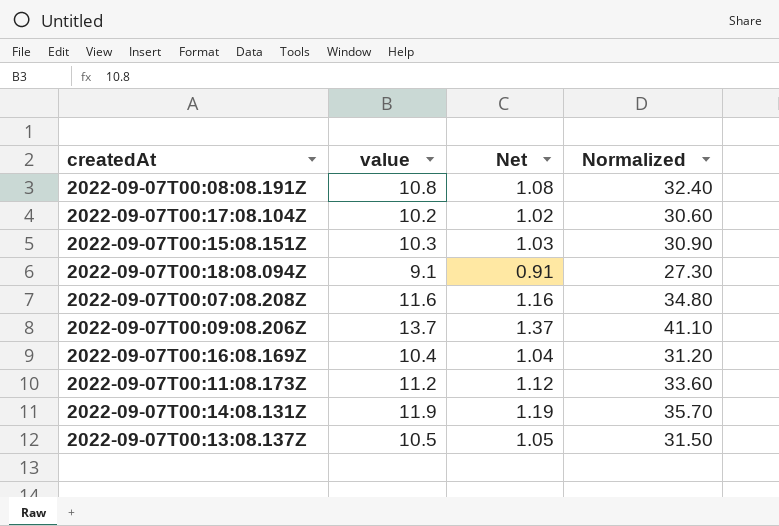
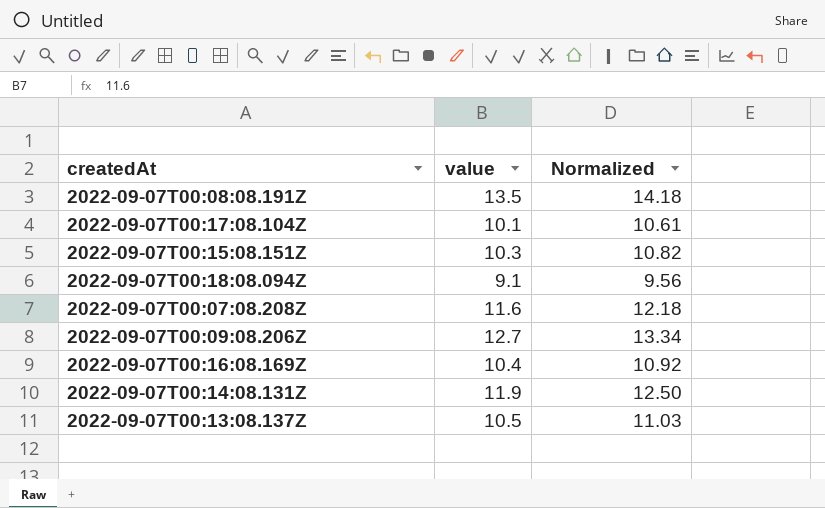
column Net | formula: [value] * 0.1 -> none
column Normalized | formula: [value] * 3 -> [value] * 1.05
row 2022-09-07T00:11:08.173Z: 11.2 | 1.12 | 33.60 -> none
2022-09-07T00:08:08.191Z | value: 10.8 -> 13.5
2022-09-07T00:17:08.104Z | value: 10.2 -> 10.1
2022-09-07T00:09:08.206Z | value: 13.7 -> 12.7

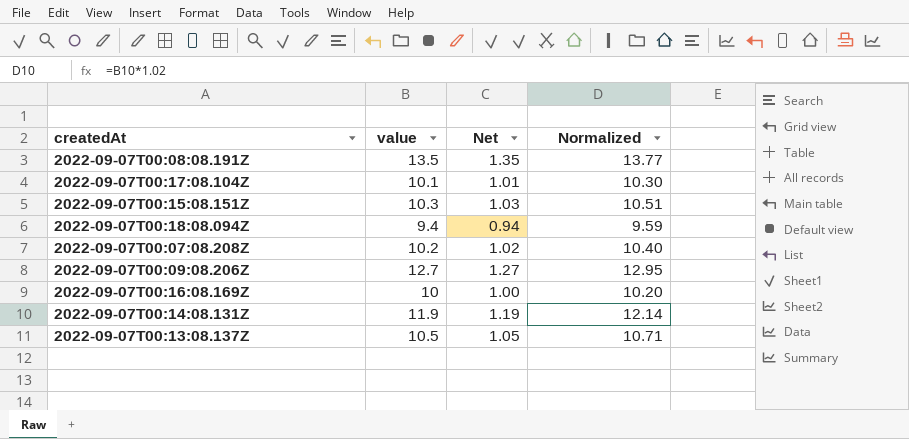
column Net | formula: none -> [value] * 0.1
column Normalized | formula: [value] * 1.05 -> [value] * 1.02
2022-09-07T00:18:08.094Z | value: 9.1 -> 9.4
2022-09-07T00:07:08.208Z | value: 11.6 -> 10.2
2022-09-07T00:16:08.169Z | value: 10.4 -> 10

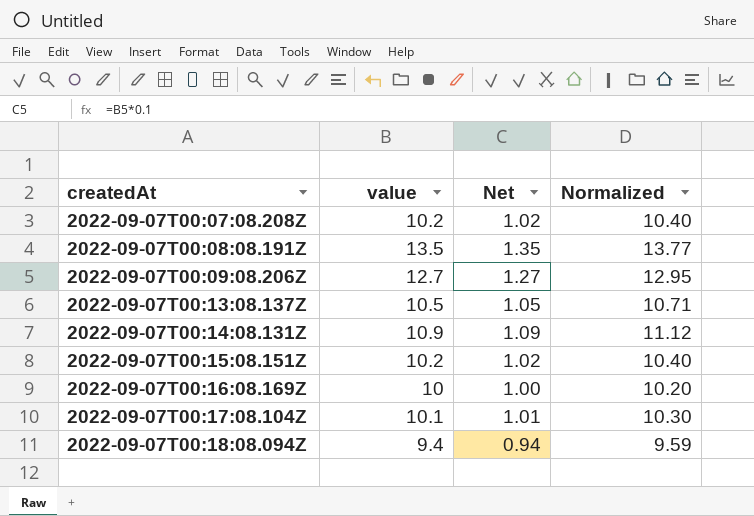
row order: none -> createdAt ascending
2022-09-07T00:14:08.131Z | value: 11.9 -> 10.9
2022-09-07T00:14:08.131Z | Net: 1.19 -> 1.09
2022-09-07T00:14:08.131Z | Normalized: 12.14 -> 11.12
2022-09-07T00:15:08.151Z | value: 10.3 -> 10.2
2022-09-07T00:15:08.151Z | Net: 1.03 -> 1.02
2022-09-07T00:15:08.151Z | Normalized: 10.51 -> 10.40

